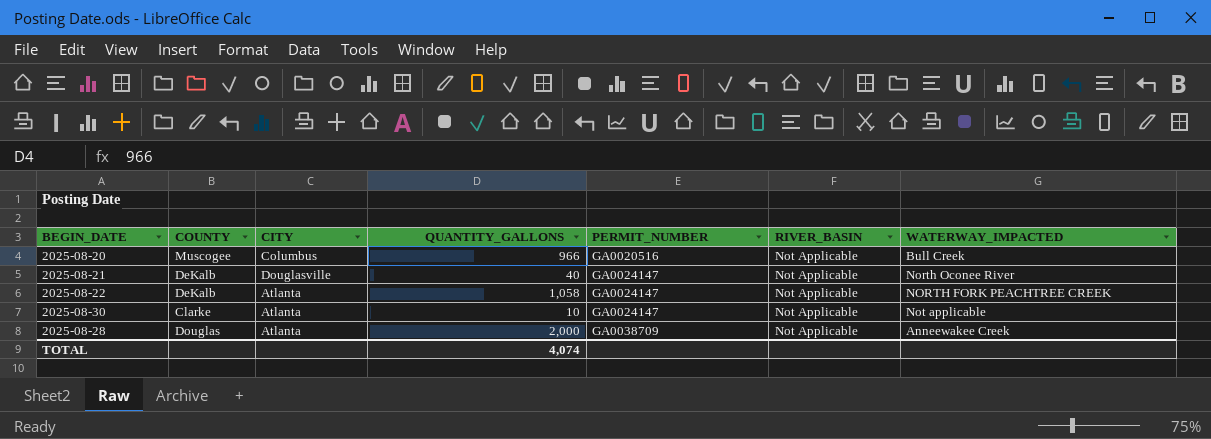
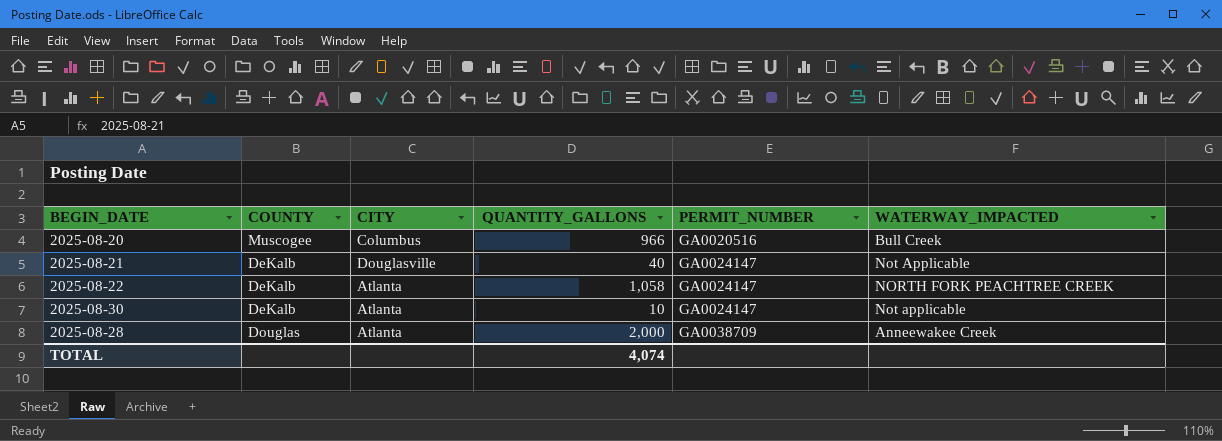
column RIVER_BASIN | position: 6 -> none
2025-08-21 | WATERWAY_IMPACTED: North Oconee River -> Not Applicable
2025-08-30 | COUNTY: Clarke -> DeKalb

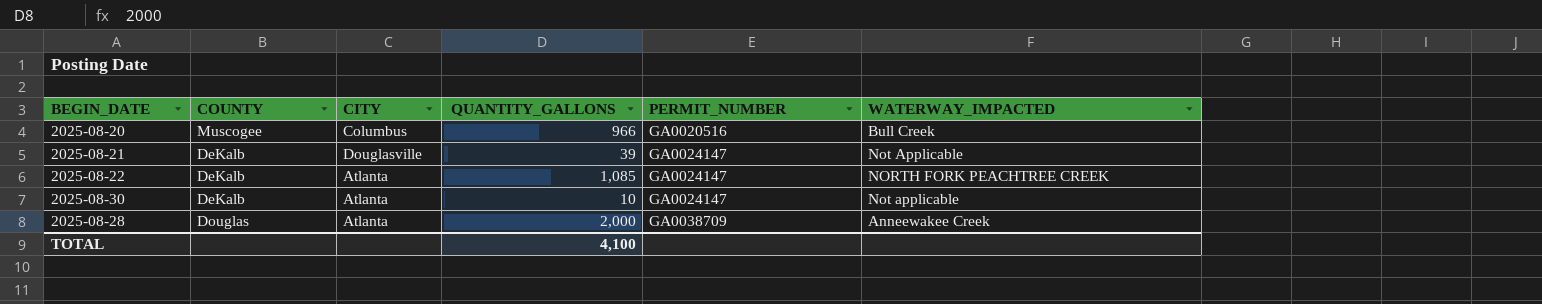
2025-08-21 | QUANTITY_GALLONS: 40 -> 39
2025-08-22 | QUANTITY_GALLONS: 1,058 -> 1,085
TOTAL | QUANTITY_GALLONS: 4,074 -> 4,100

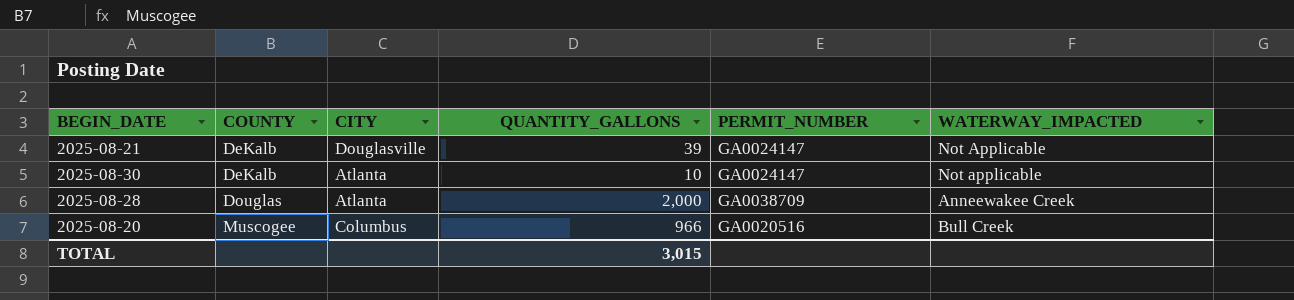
row order: PERMIT_NUMBER ascending -> COUNTY ascending
row 2025-08-22: DeKalb | Atlanta | 1,085 | GA0024147 | NORTH FORK PEACHTREE CREEK -> none
TOTAL | QUANTITY_GALLONS: 4,100 -> 3,015

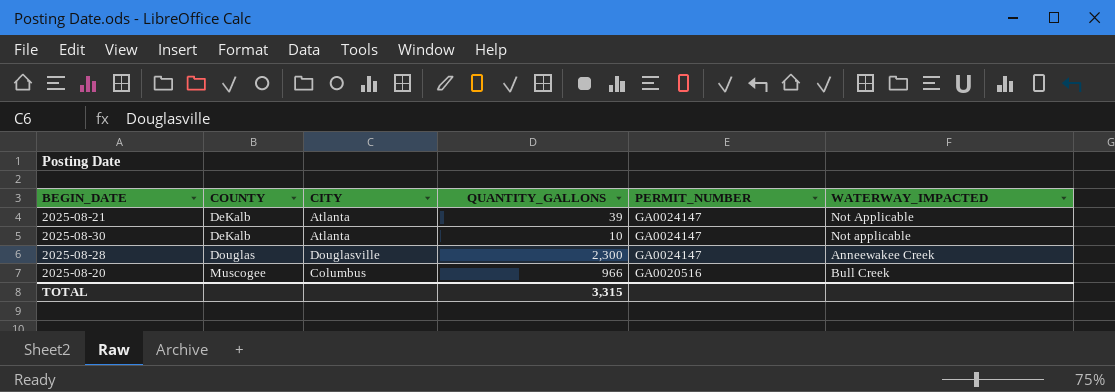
2025-08-21 | CITY: Douglasville -> Atlanta
2025-08-28 | CITY: Atlanta -> Douglasville
2025-08-28 | QUANTITY_GALLONS: 2,000 -> 2,300
2025-08-28 | PERMIT_NUMBER: GA0038709 -> GA0024147
TOTAL | QUANTITY_GALLONS: 3,015 -> 3,315

